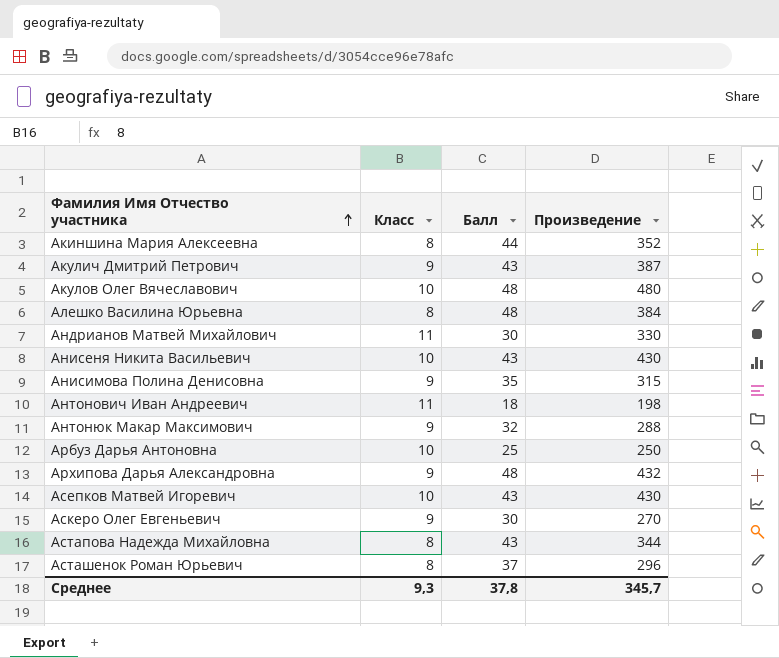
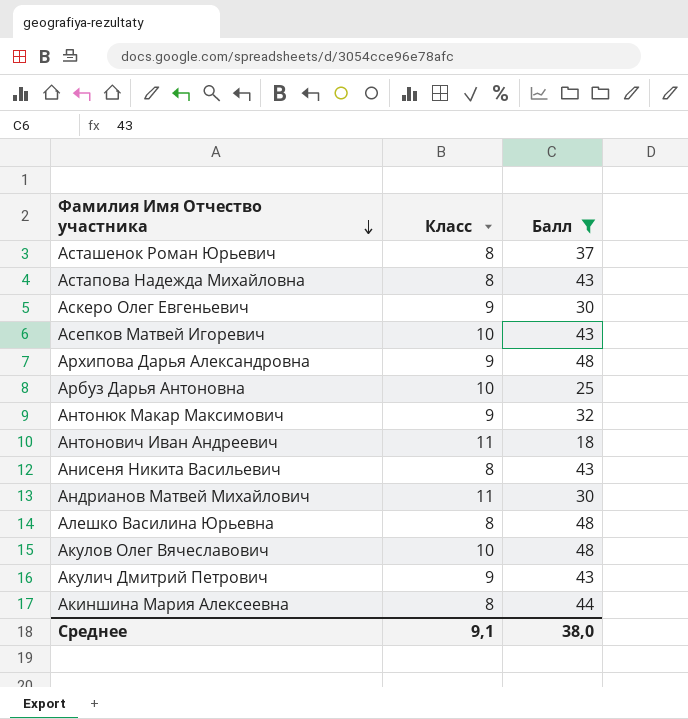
filter: none -> Балл != 35
row order: Фамилия Имя Отчество участника ascending -> Фамилия Имя Отчество участника descending
column Произведение | formula: [Класс] * [Балл] -> none
Анисеня Никита Васильевич | Класс: 10 -> 8
Среднее | Класс: 9,3 -> 9,1
Среднее | Балл: 37,8 -> 38,0

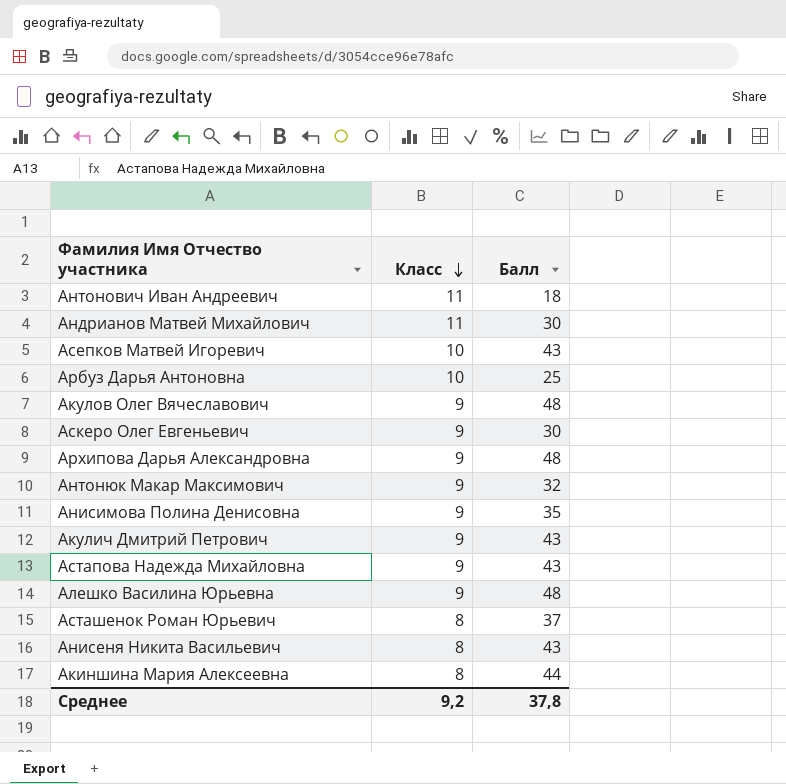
filter: Балл != 35 -> none
row order: Фамилия Имя Отчество участника descending -> Класс descending
Акулов Олег Вячеславович | Класс: 10 -> 9
Астапова Надежда Михайловна | Класс: 8 -> 9
Алешко Василина Юрьевна | Класс: 8 -> 9
Среднее | Класс: 9,1 -> 9,2
Среднее | Балл: 38,0 -> 37,8

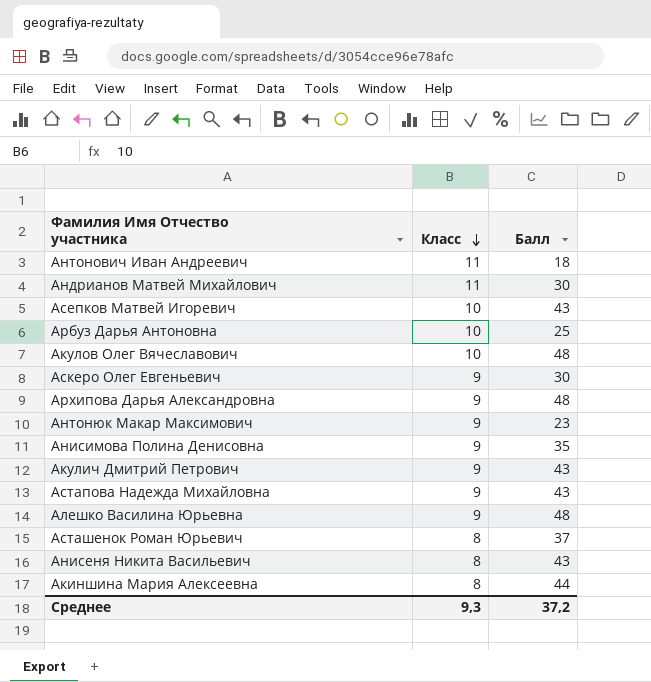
Акулов Олег Вячеславович | Класс: 9 -> 10
Антонюк Макар Максимович | Балл: 32 -> 23
Среднее | Класс: 9,2 -> 9,3
Среднее | Балл: 37,8 -> 37,2

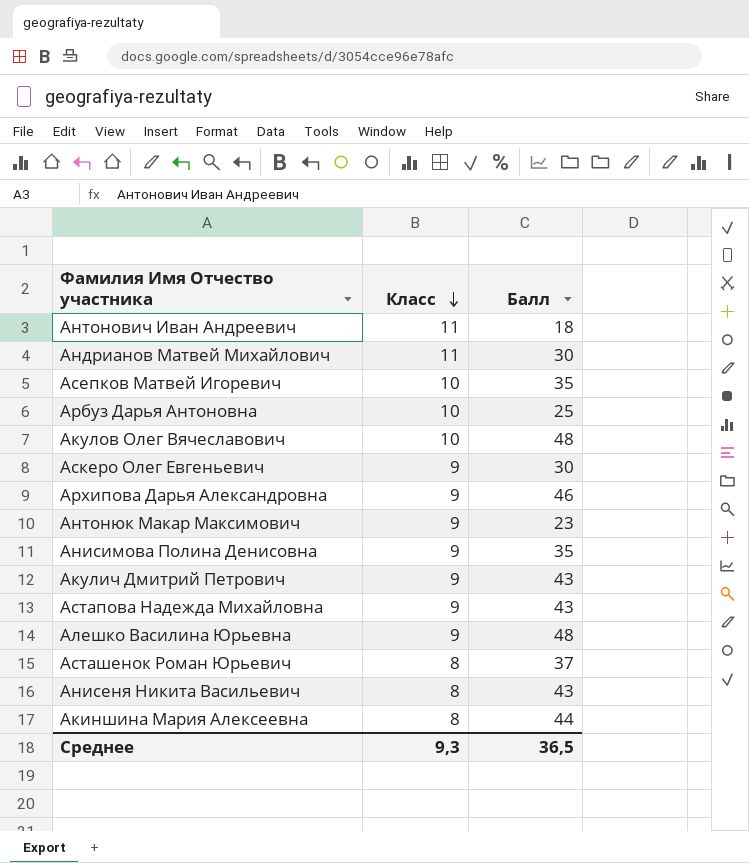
Асепков Матвей Игоревич | Балл: 43 -> 35
Архипова Дарья Александровна | Балл: 48 -> 46
Среднее | Балл: 37,2 -> 36,5

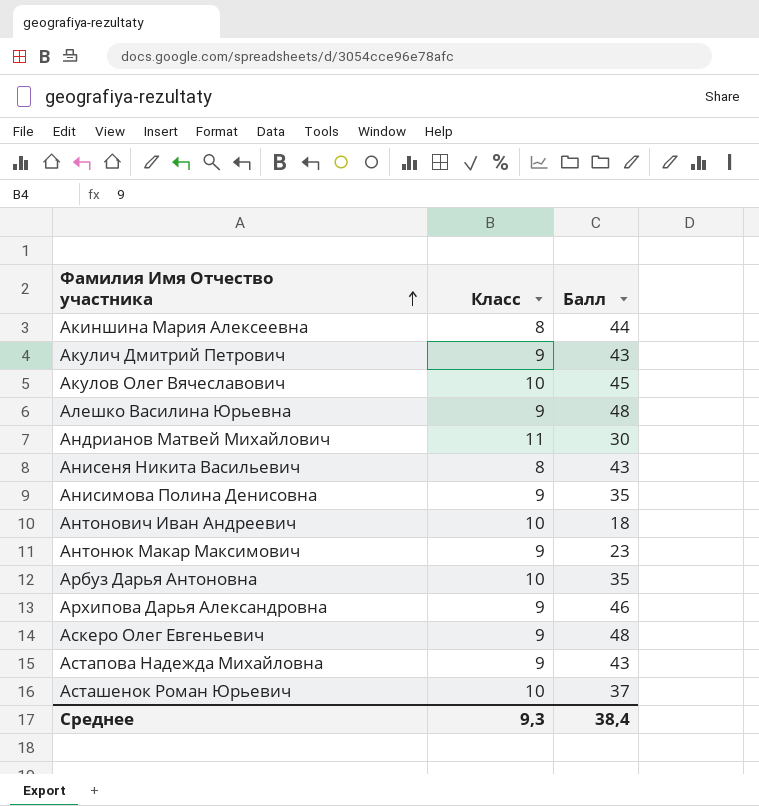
row order: Класс descending -> Фамилия Имя Отчество участника ascending
row Асепков Матвей Игоревич: 10 | 35 -> none
Акулов Олег Вячеславович | Балл: 48 -> 45
Антонович Иван Андреевич | Класс: 11 -> 10
Арбуз Дарья Антоновна | Балл: 25 -> 35
Аскеро Олег Евгеньевич | Балл: 30 -> 48
Асташенок Роман Юрьевич | Класс: 8 -> 10
Среднее | Балл: 36,5 -> 38,4

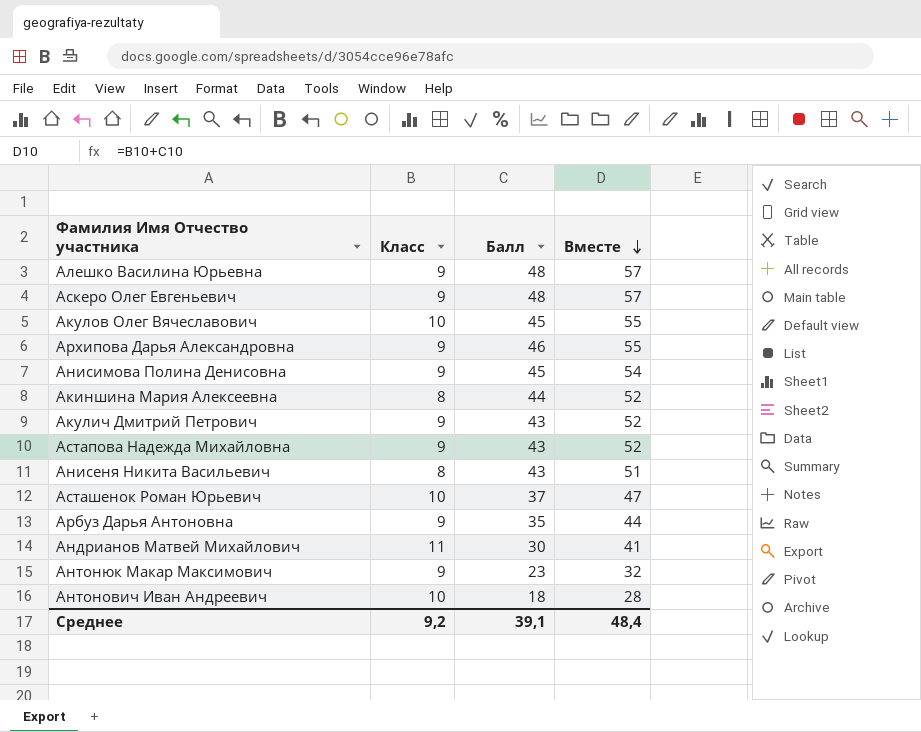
row order: Фамилия Имя Отчество участника ascending -> Вместе descending
column Вместе | formula: none -> [Класс] + [Балл]
Анисимова Полина Денисовна | Балл: 35 -> 45
Арбуз Дарья Антоновна | Класс: 10 -> 9
Среднее | Класс: 9,3 -> 9,2
Среднее | Балл: 38,4 -> 39,1

